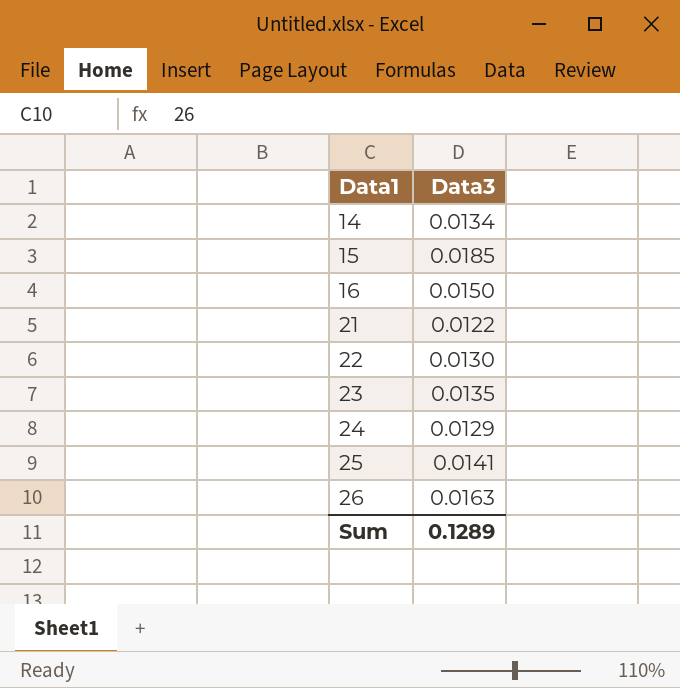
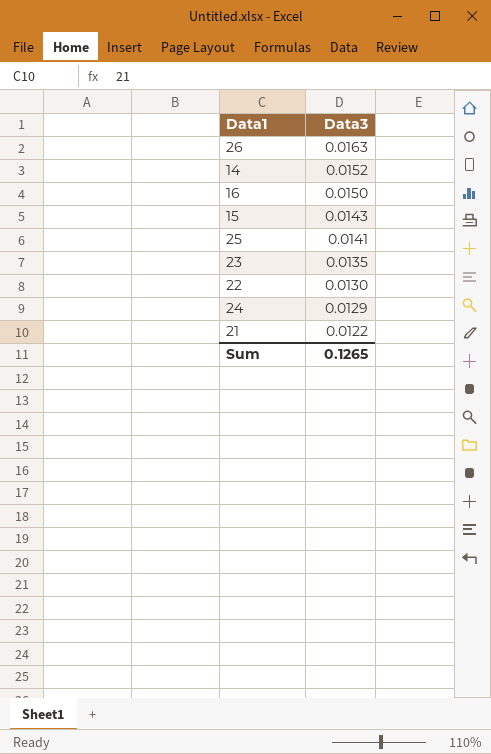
row order: Data1 ascending -> Data3 descending
14 | Data3: 0.0134 -> 0.0152
15 | Data3: 0.0185 -> 0.0143
Sum | Data3: 0.1289 -> 0.1265

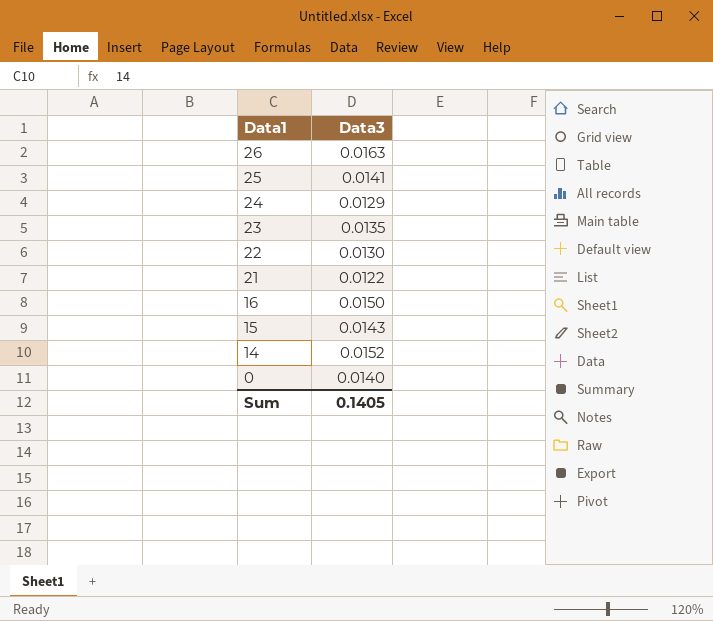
row order: Data3 descending -> Data1 descending
row 0: none -> 0.0140
Sum | Data3: 0.1265 -> 0.1405

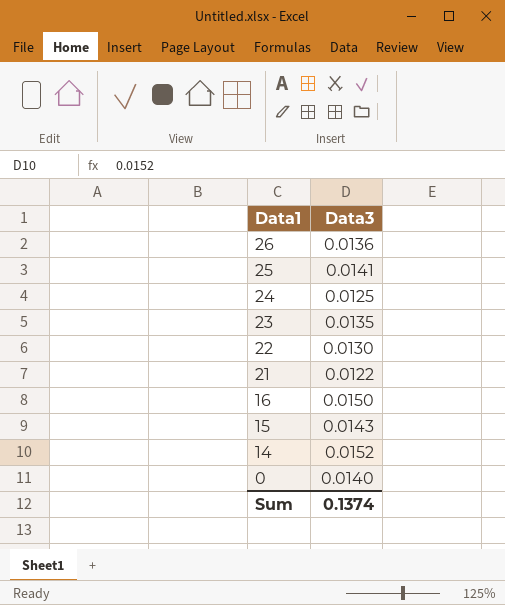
26 | Data3: 0.0163 -> 0.0136
24 | Data3: 0.0129 -> 0.0125
Sum | Data3: 0.1405 -> 0.1374

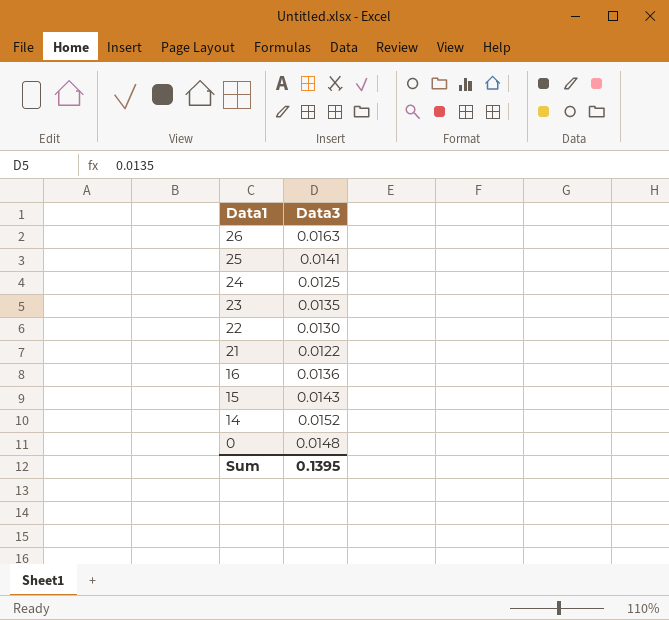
26 | Data3: 0.0136 -> 0.0163
16 | Data3: 0.0150 -> 0.0136
0 | Data3: 0.0140 -> 0.0148
Sum | Data3: 0.1374 -> 0.1395

